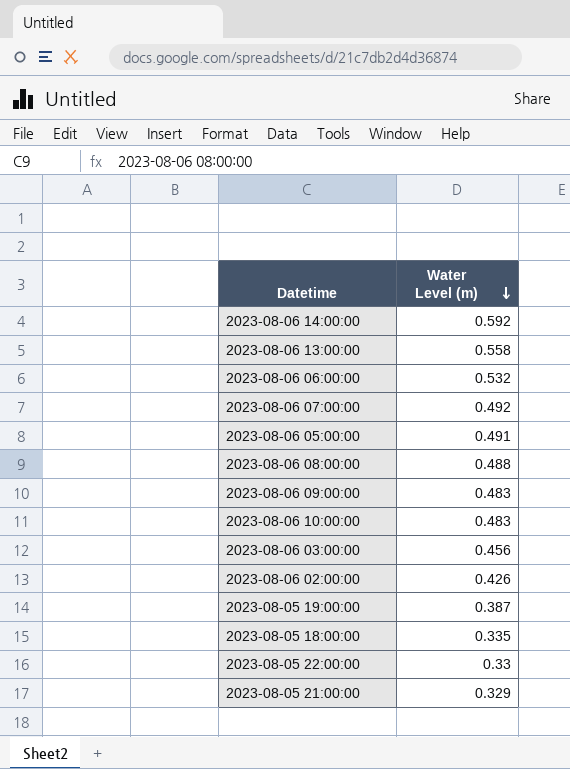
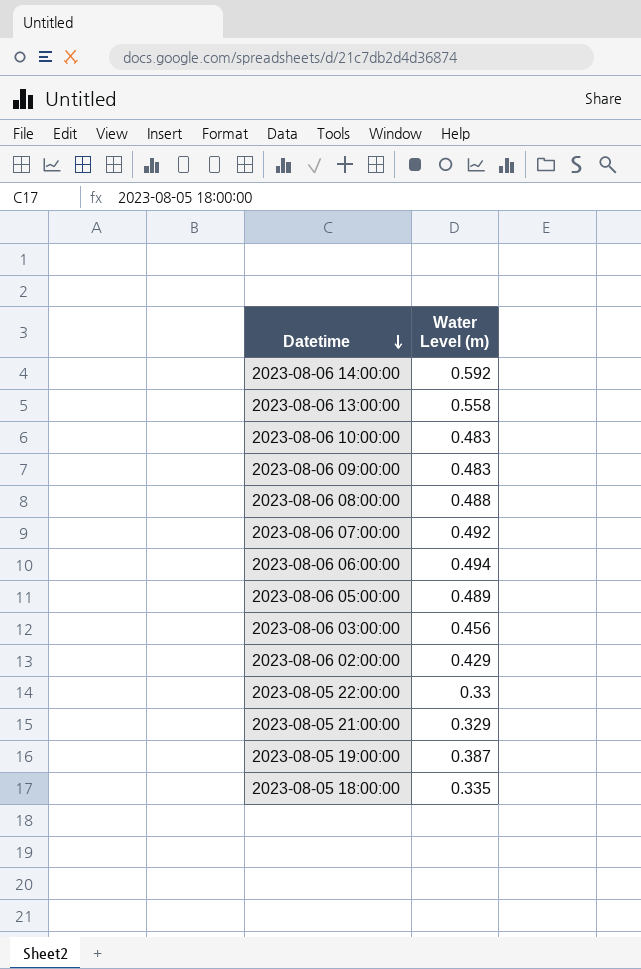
row order: Water Level (m) descending -> Datetime descending
2023-08-06 06:00:00 | Water Level (m): 0.532 -> 0.494
2023-08-06 05:00:00 | Water Level (m): 0.491 -> 0.489
2023-08-06 02:00:00 | Water Level (m): 0.426 -> 0.429

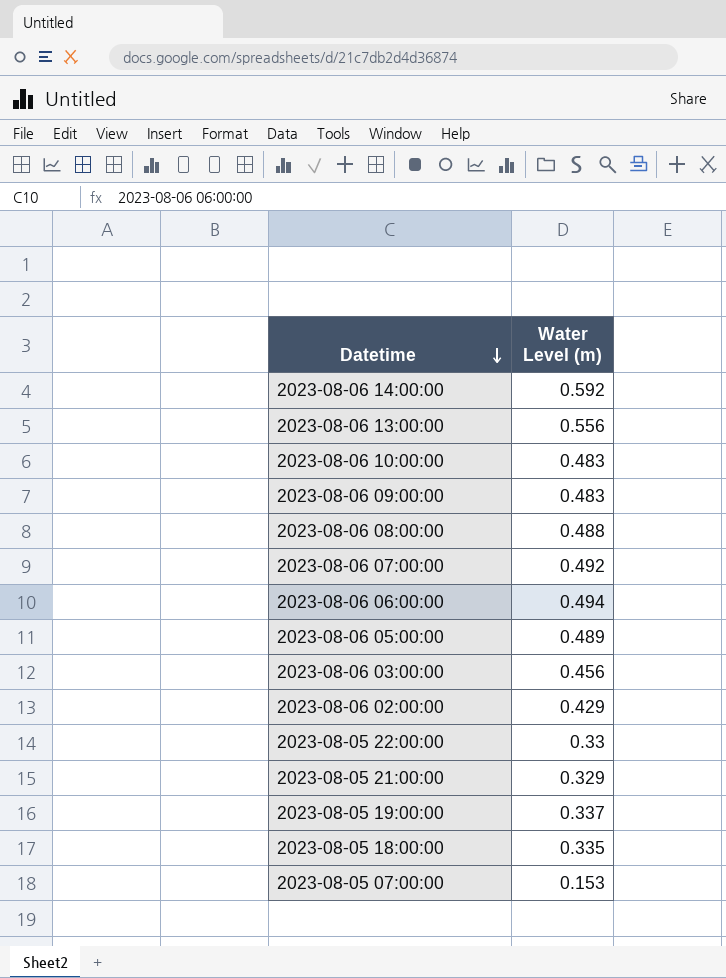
2023-08-06 13:00:00 | Water Level (m): 0.558 -> 0.556
2023-08-05 19:00:00 | Water Level (m): 0.387 -> 0.337
row 2023-08-05 07:00:00: none -> 0.153

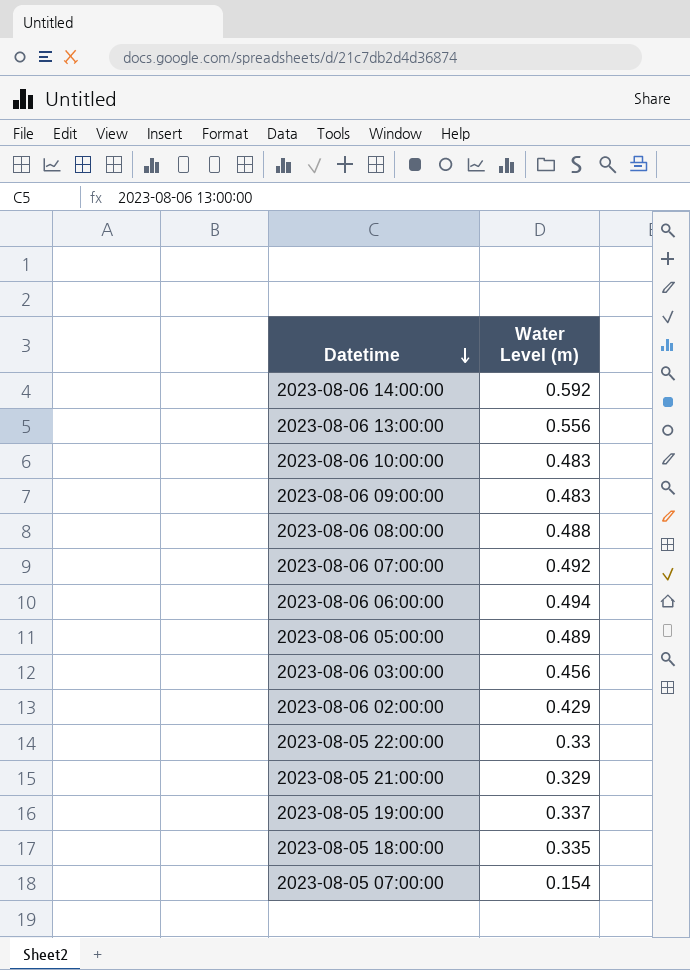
2023-08-05 07:00:00 | Water Level (m): 0.153 -> 0.154

